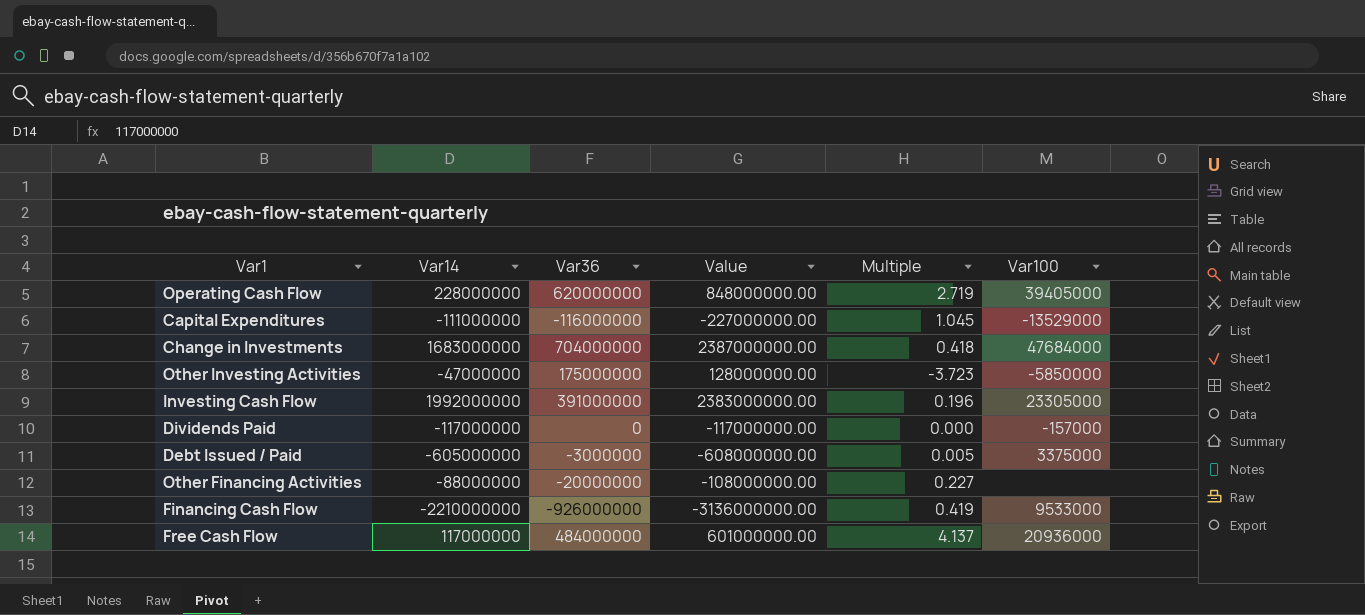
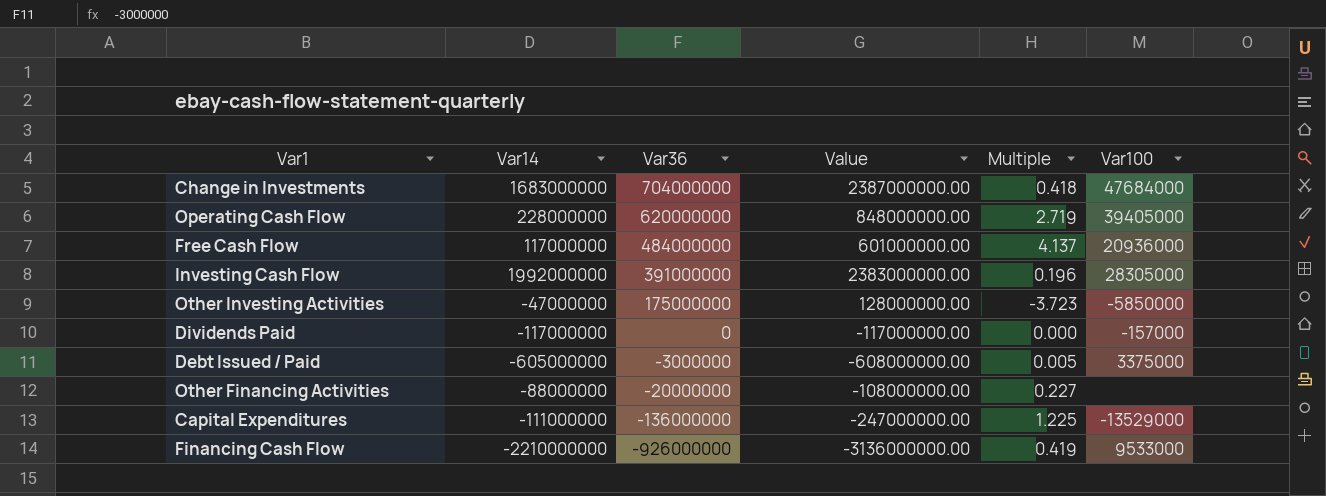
row order: none -> Var36 descending
Investing Cash Flow | Var100: 23305000 -> 28305000
Capital Expenditures | Var36: -116000000 -> -136000000
Capital Expenditures | Value: -227000000.00 -> -247000000.00
Capital Expenditures | Multiple: 1.045 -> 1.225

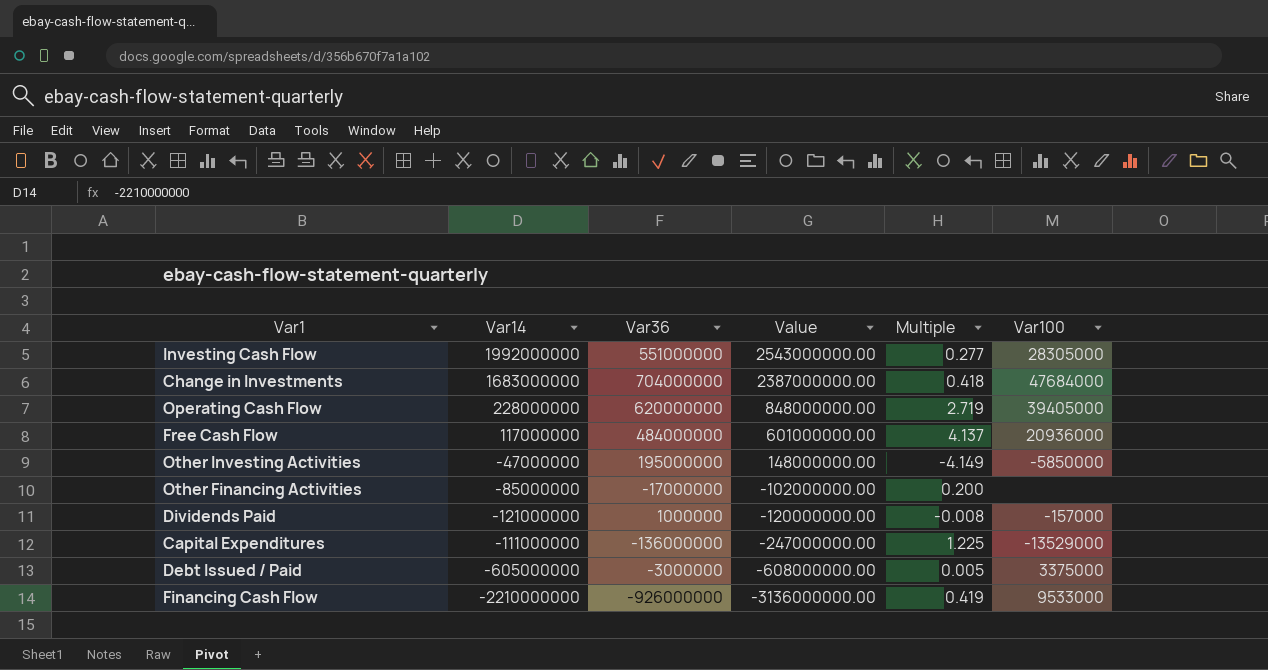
row order: Var36 descending -> Value descending
Investing Cash Flow | Var36: 391000000 -> 551000000
Investing Cash Flow | Value: 2383000000.00 -> 2543000000.00
Investing Cash Flow | Multiple: 0.196 -> 0.277
Other Investing Activities | Var36: 175000000 -> 195000000
Other Investing Activities | Value: 128000000.00 -> 148000000.00
Other Investing Activities | Multiple: -3.723 -> -4.149
Other Financing Activities | Var14: -88000000 -> -85000000
Other Financing Activities | Var36: -20000000 -> -17000000
Other Financing Activities | Value: -108000000.00 -> -102000000.00
Other Financing Activities | Multiple: 0.227 -> 0.200
Dividends Paid | Var14: -117000000 -> -121000000
Dividends Paid | Var36: 0 -> 1000000
Dividends Paid | Value: -117000000.00 -> -120000000.00
Dividends Paid | Multiple: 0.000 -> -0.008

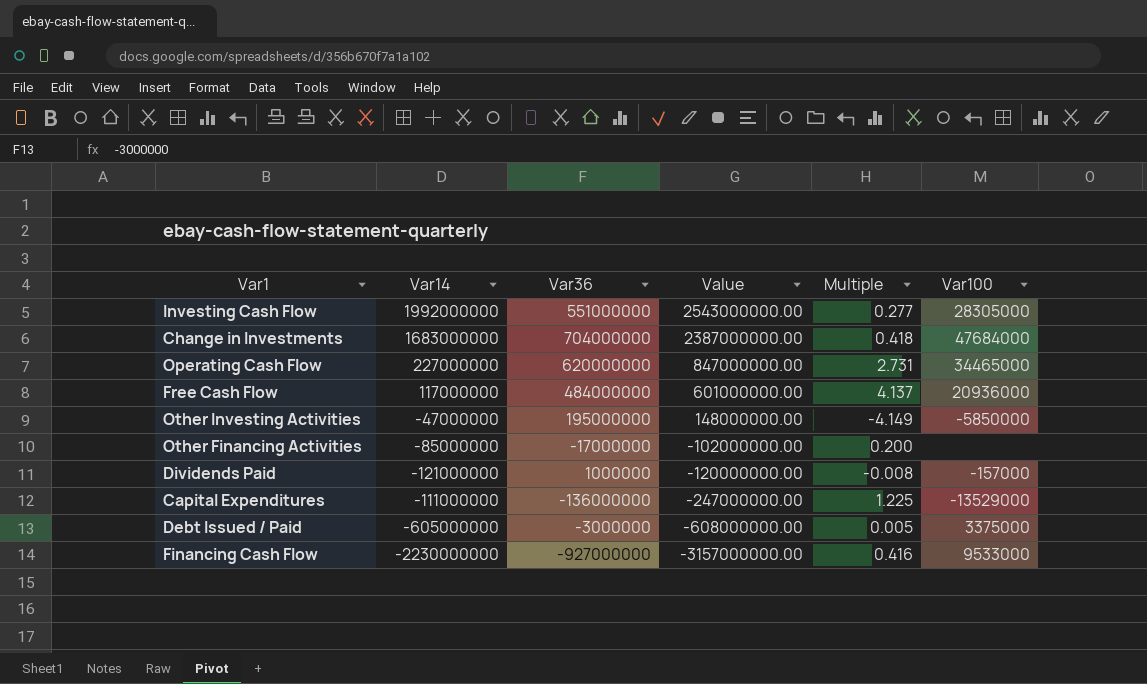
Operating Cash Flow | Var14: 228000000 -> 227000000
Operating Cash Flow | Value: 848000000.00 -> 847000000.00
Operating Cash Flow | Multiple: 2.719 -> 2.731
Operating Cash Flow | Var100: 39405000 -> 34465000
Financing Cash Flow | Var14: -2210000000 -> -2230000000
Financing Cash Flow | Var36: -926000000 -> -927000000
Financing Cash Flow | Value: -3136000000.00 -> -3157000000.00
Financing Cash Flow | Multiple: 0.419 -> 0.416

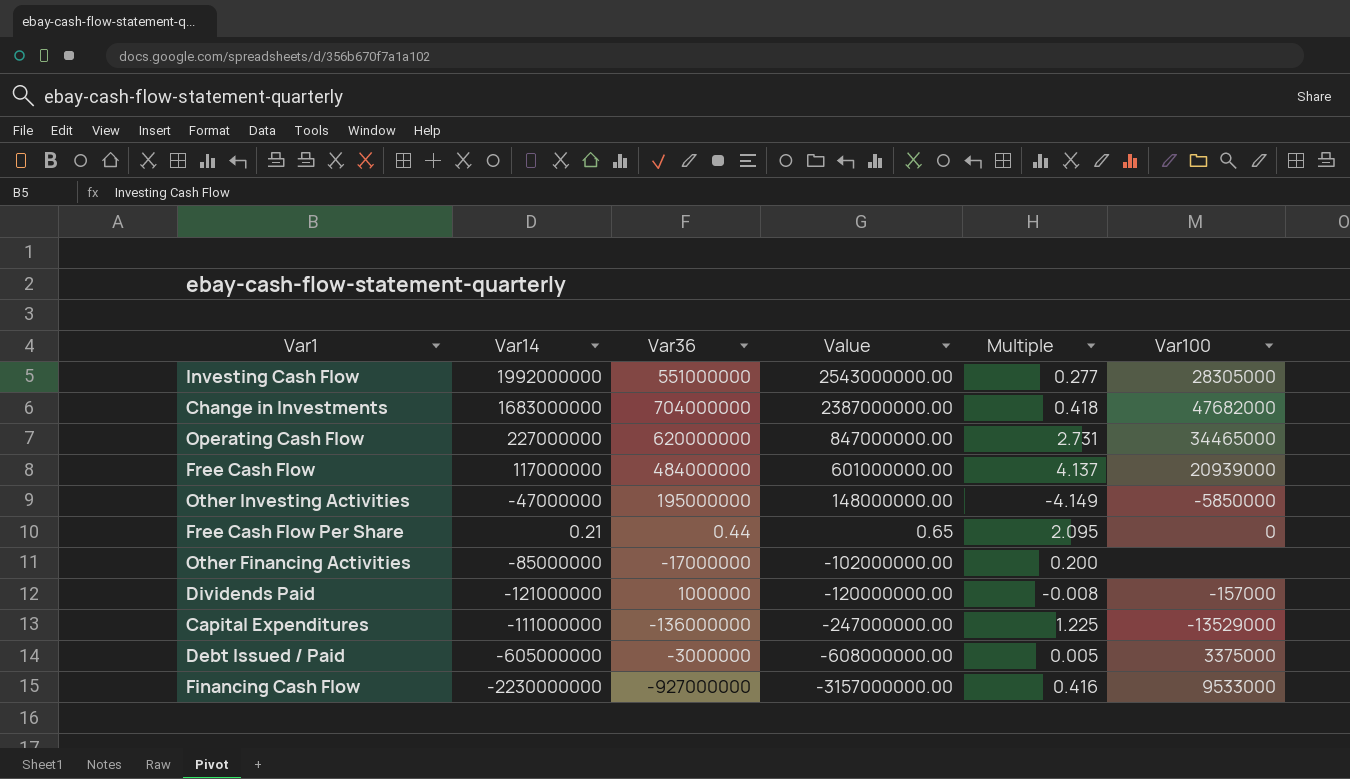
Change in Investments | Var100: 47684000 -> 47682000
Free Cash Flow | Var100: 20936000 -> 20939000
row Free Cash Flow Per Share: none -> 0.21 | 0.44 | 0.65 | 2.095 | 0

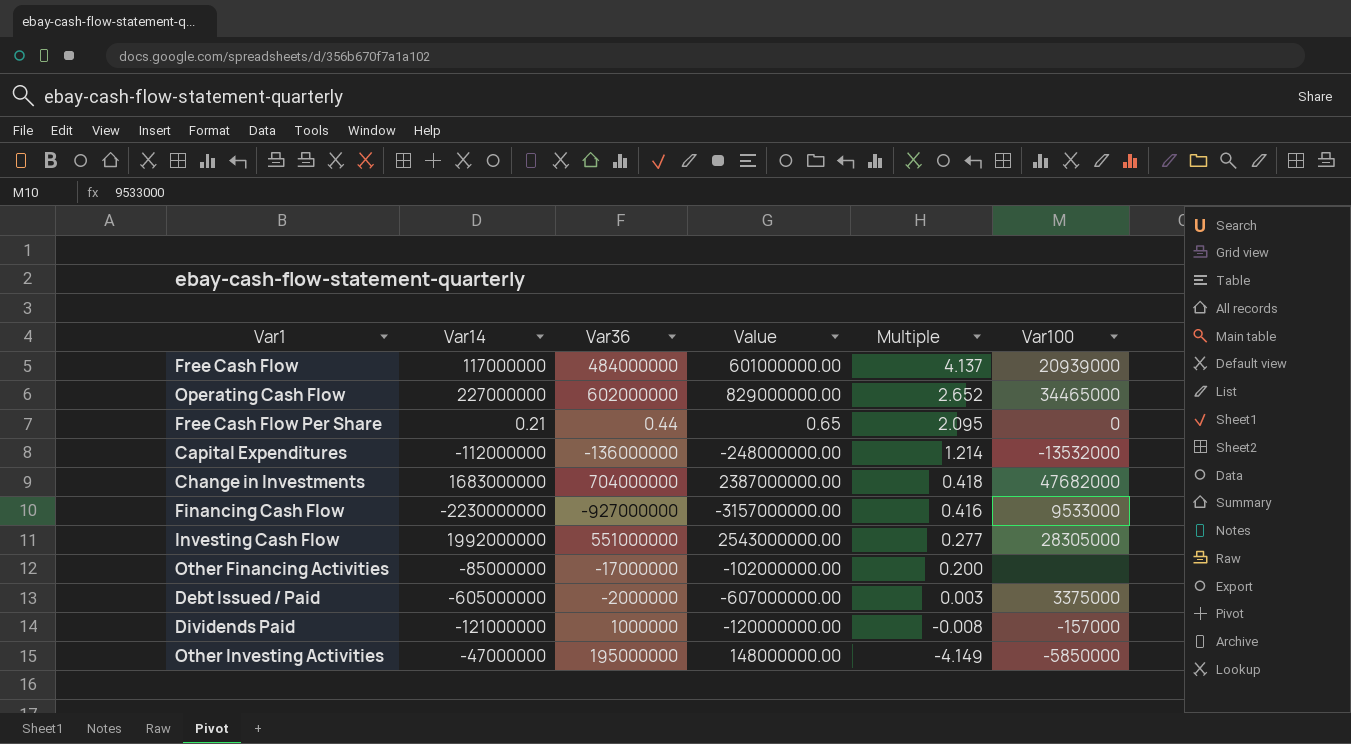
row order: Value descending -> Multiple descending
Operating Cash Flow | Var36: 620000000 -> 602000000
Operating Cash Flow | Value: 847000000.00 -> 829000000.00
Operating Cash Flow | Multiple: 2.731 -> 2.652
Capital Expenditures | Var14: -111000000 -> -112000000
Capital Expenditures | Value: -247000000.00 -> -248000000.00
Capital Expenditures | Multiple: 1.225 -> 1.214
Capital Expenditures | Var100: -13529000 -> -13532000
Debt Issued / Paid | Var36: -3000000 -> -2000000
Debt Issued / Paid | Value: -608000000.00 -> -607000000.00
Debt Issued / Paid | Multiple: 0.005 -> 0.003

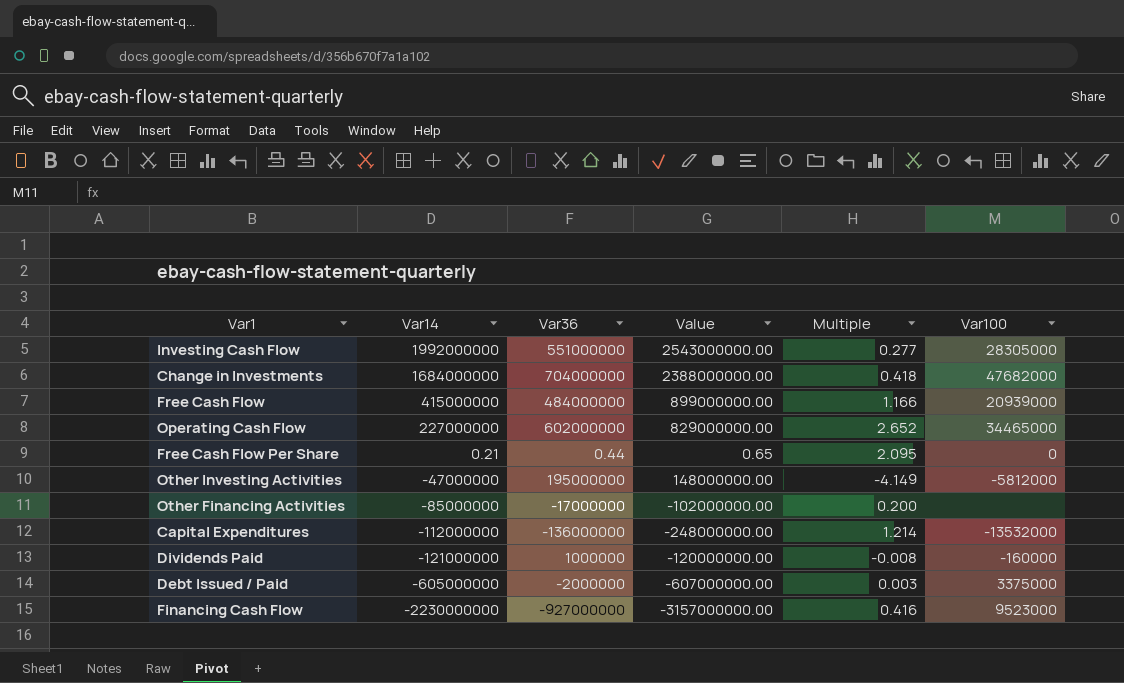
row order: Multiple descending -> Var14 descending
Change in Investments | Var14: 1683000000 -> 1684000000
Change in Investments | Value: 2387000000.00 -> 2388000000.00
Free Cash Flow | Var14: 117000000 -> 415000000
Free Cash Flow | Value: 601000000.00 -> 899000000.00
Free Cash Flow | Multiple: 4.137 -> 1.166
Other Investing Activities | Var100: -5850000 -> -5812000
Dividends Paid | Var100: -157000 -> -160000
Financing Cash Flow | Var100: 9533000 -> 9523000

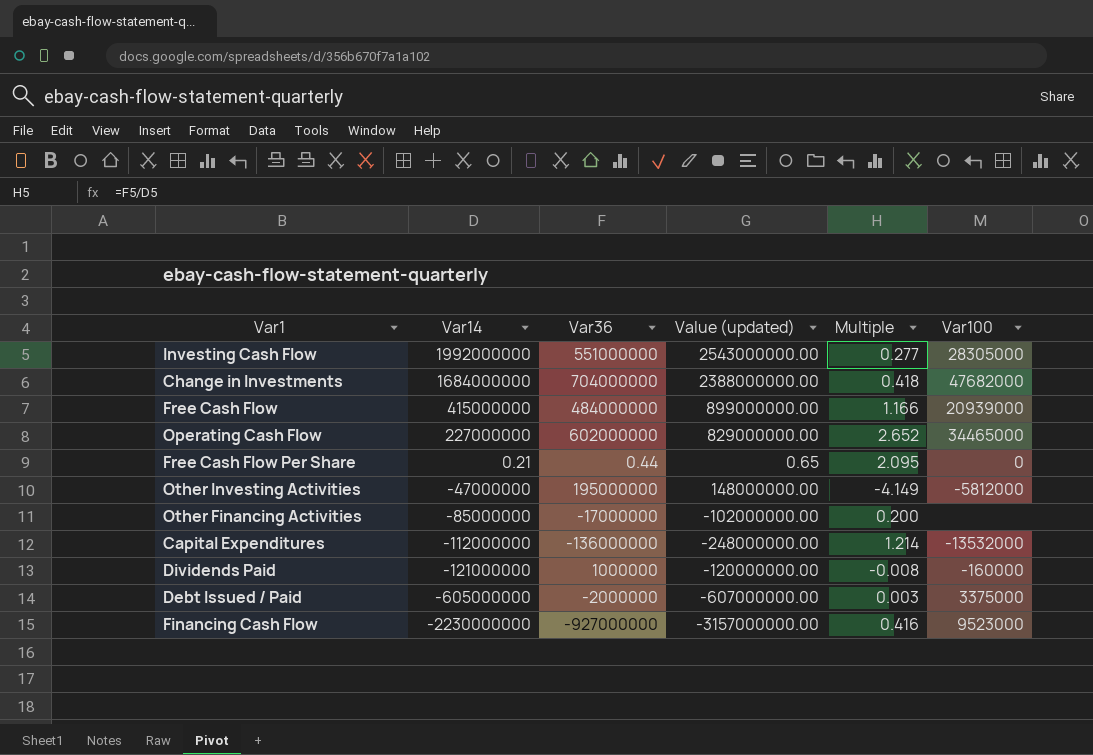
column name: Value -> Value (updated)

